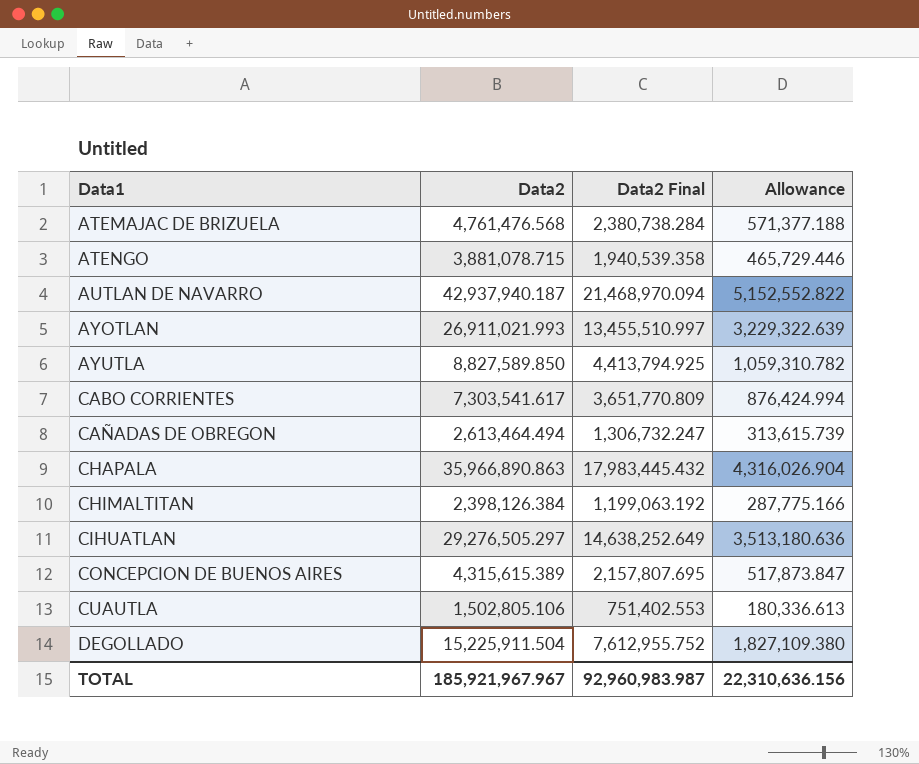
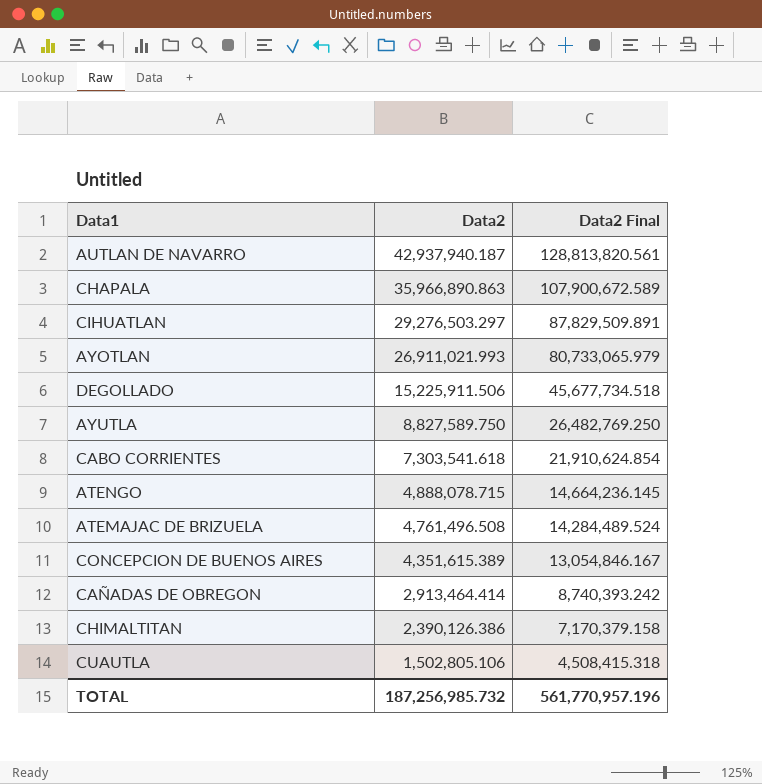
row order: Data1 ascending -> Data2 descending
column Allowance | formula: [Data2] * 0.12 -> none
column Data2 Final | formula: [Data2] * 0.5 -> [Data2] * 3
CIHUATLAN | Data2: 29,276,505.297 -> 29,276,503.297
DEGOLLADO | Data2: 15,225,911.504 -> 15,225,911.506
AYUTLA | Data2: 8,827,589.850 -> 8,827,589.750
CABO CORRIENTES | Data2: 7,303,541.617 -> 7,303,541.618
ATENGO | Data2: 3,881,078.715 -> 4,888,078.715
ATEMAJAC DE BRIZUELA | Data2: 4,761,476.568 -> 4,761,496.508
CONCEPCION DE BUENOS AIRES | Data2: 4,315,615.389 -> 4,351,615.389
CAÑADAS DE OBREGON | Data2: 2,613,464.494 -> 2,913,464.414
CHIMALTITAN | Data2: 2,398,126.384 -> 2,390,126.386
TOTAL | Data2: 185,921,967.967 -> 187,256,985.732
TOTAL | Data2 Final: 92,960,983.987 -> 561,770,957.196

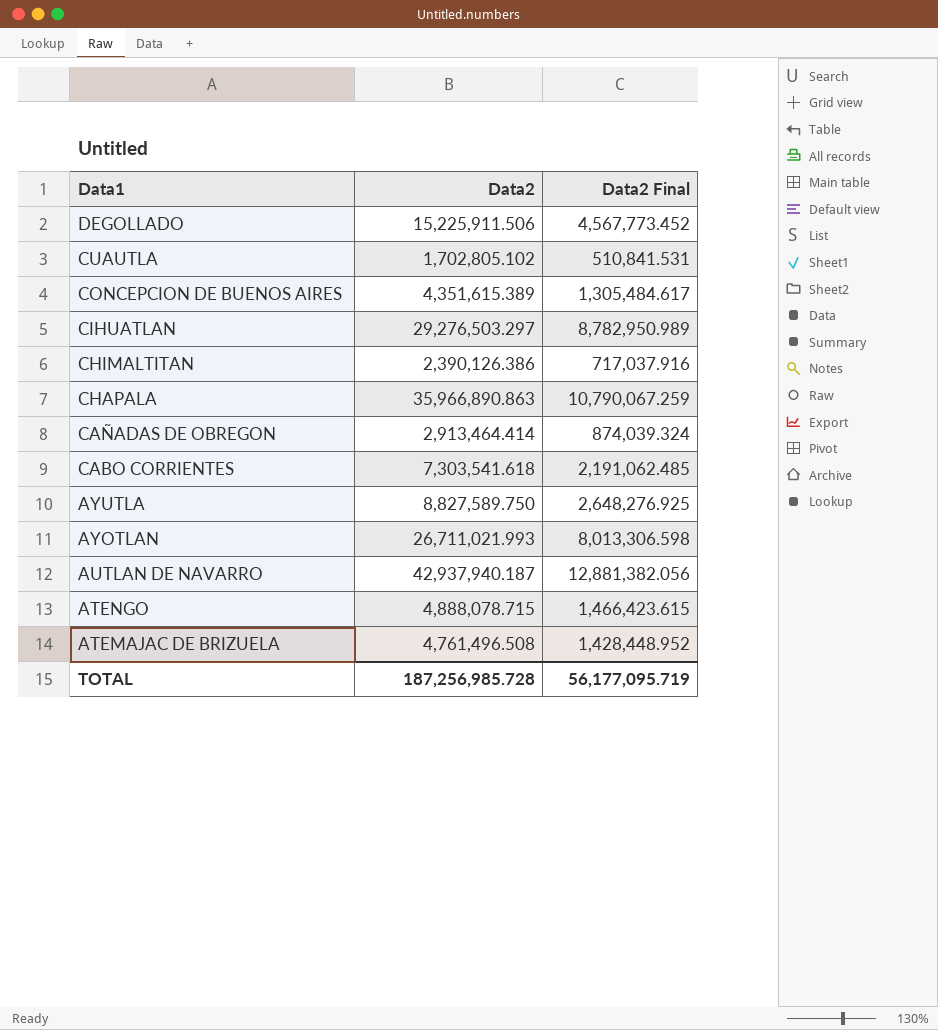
row order: Data2 descending -> Data1 descending
column Data2 Final | formula: [Data2] * 3 -> [Data2] * 0.3
CUAUTLA | Data2: 1,502,805.106 -> 1,702,805.102
AYOTLAN | Data2: 26,911,021.993 -> 26,711,021.993
TOTAL | Data2: 187,256,985.732 -> 187,256,985.728
TOTAL | Data2 Final: 561,770,957.196 -> 56,177,095.719

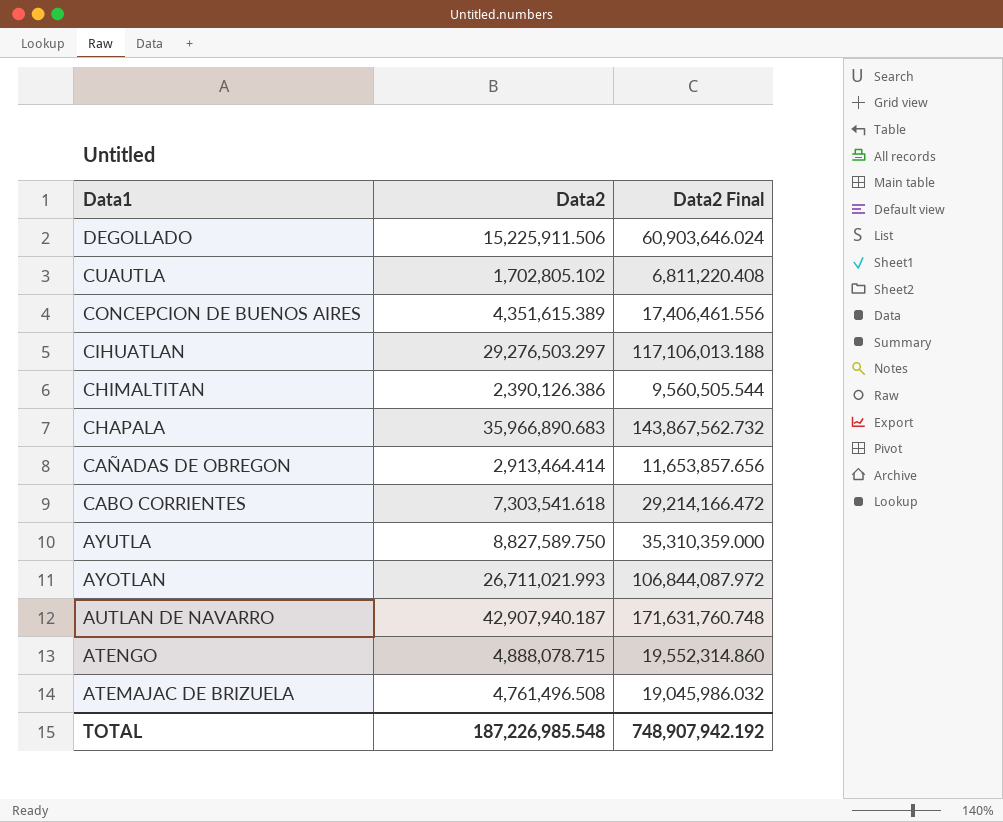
column Data2 Final | formula: [Data2] * 0.3 -> [Data2] * 4
CHAPALA | Data2: 35,966,890.863 -> 35,966,890.683
AUTLAN DE NAVARRO | Data2: 42,937,940.187 -> 42,907,940.187
TOTAL | Data2: 187,256,985.728 -> 187,226,985.548
TOTAL | Data2 Final: 56,177,095.719 -> 748,907,942.192

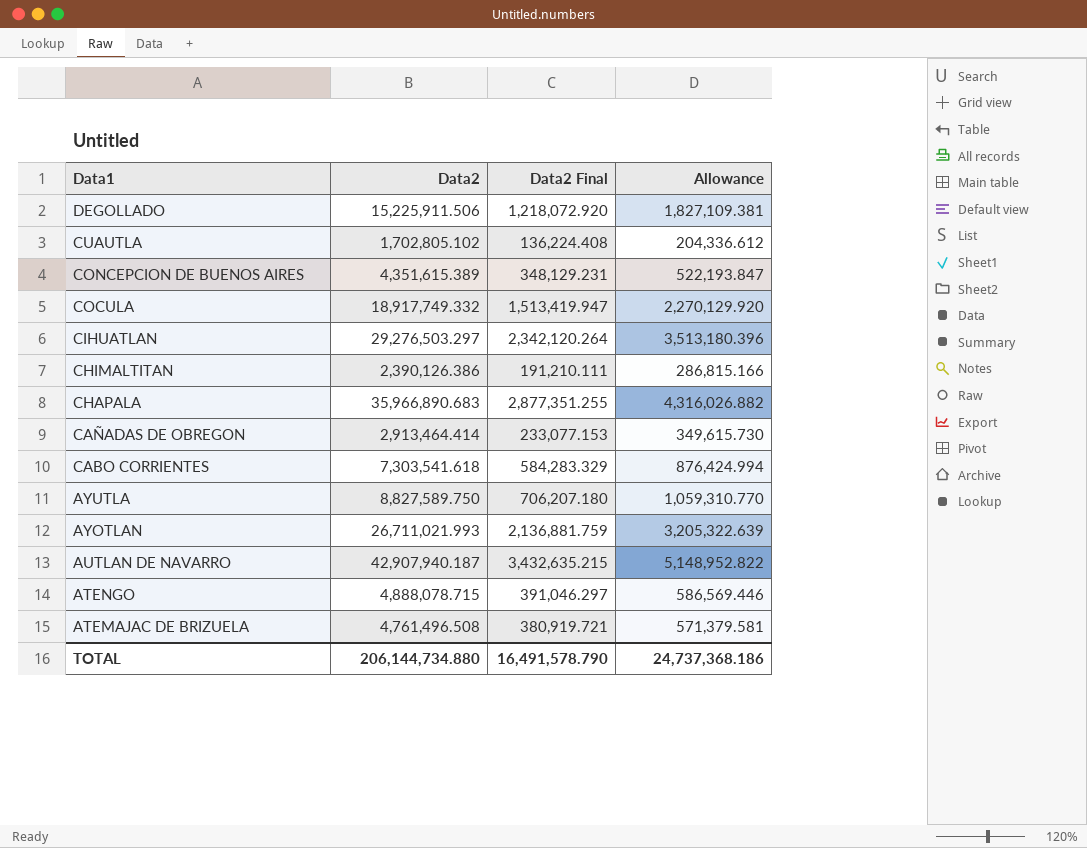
column Data2 Final | formula: [Data2] * 4 -> [Data2] * 0.08
column Allowance | formula: none -> [Data2] * 0.12
row COCULA: none -> 18,917,749.332 | 1,513,419.947 | 2,270,129.920
TOTAL | Data2: 187,226,985.548 -> 206,144,734.880
TOTAL | Data2 Final: 748,907,942.192 -> 16,491,578.790

